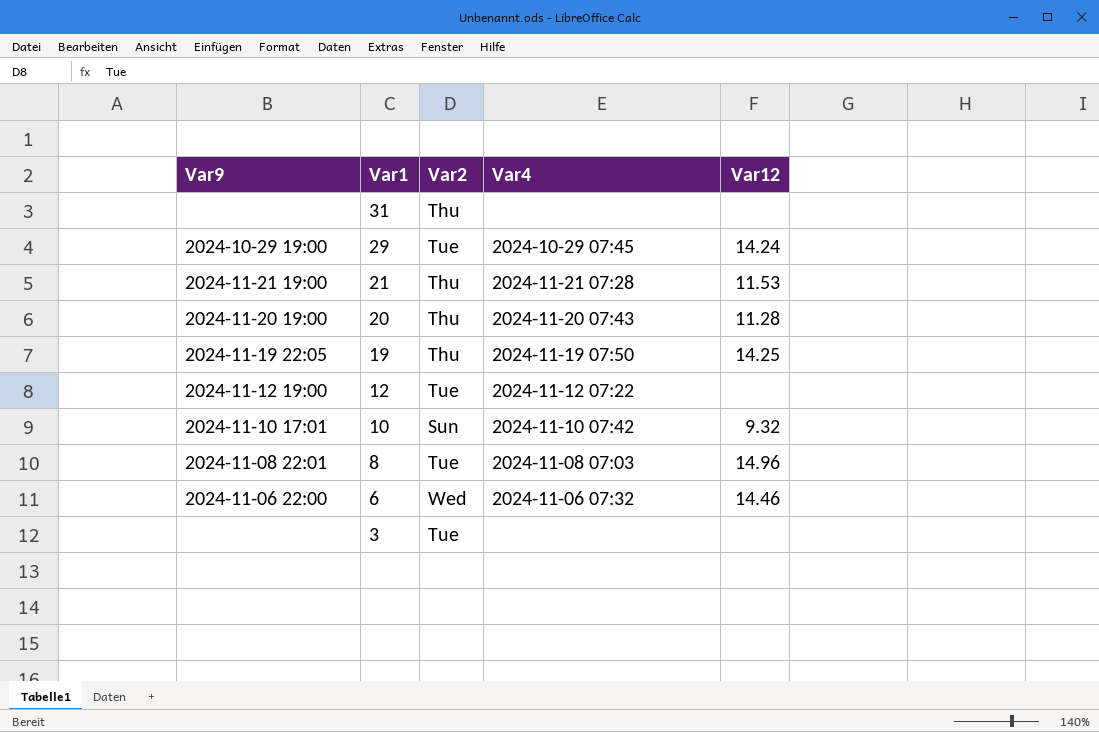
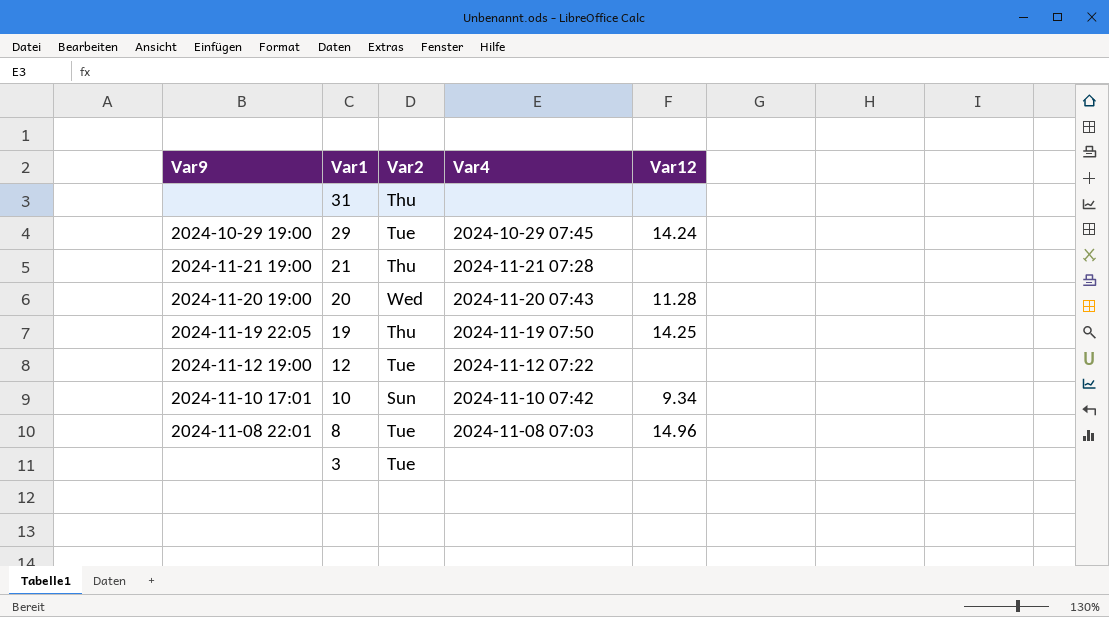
row 6: 2024-11-06 22:00 | Wed | 2024-11-06 07:32 | 14.46 -> none
21 | Var12: 11.53 -> none
20 | Var2: Thu -> Wed
10 | Var12: 9.32 -> 9.34

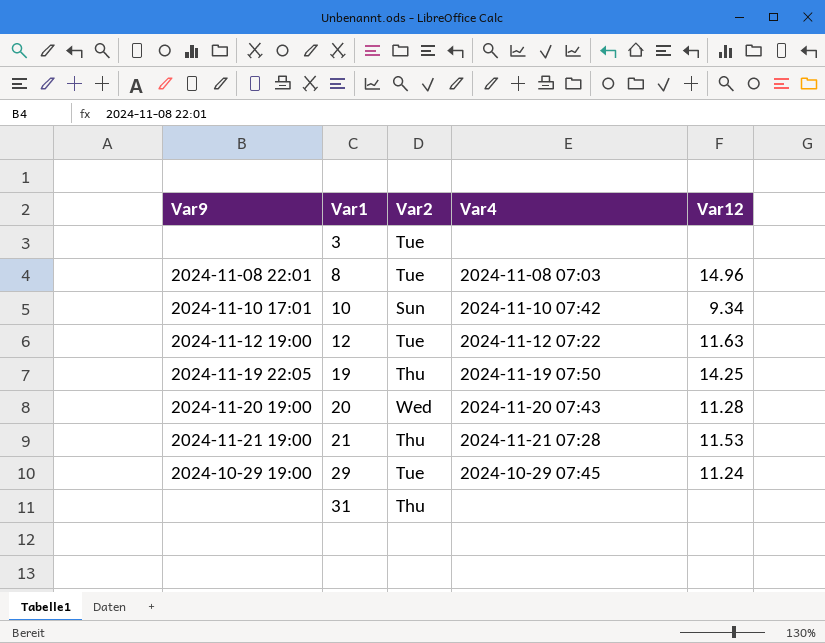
row order: Var1 descending -> Var1 ascending
12 | Var12: none -> 11.63
21 | Var12: none -> 11.53
29 | Var12: 14.24 -> 11.24

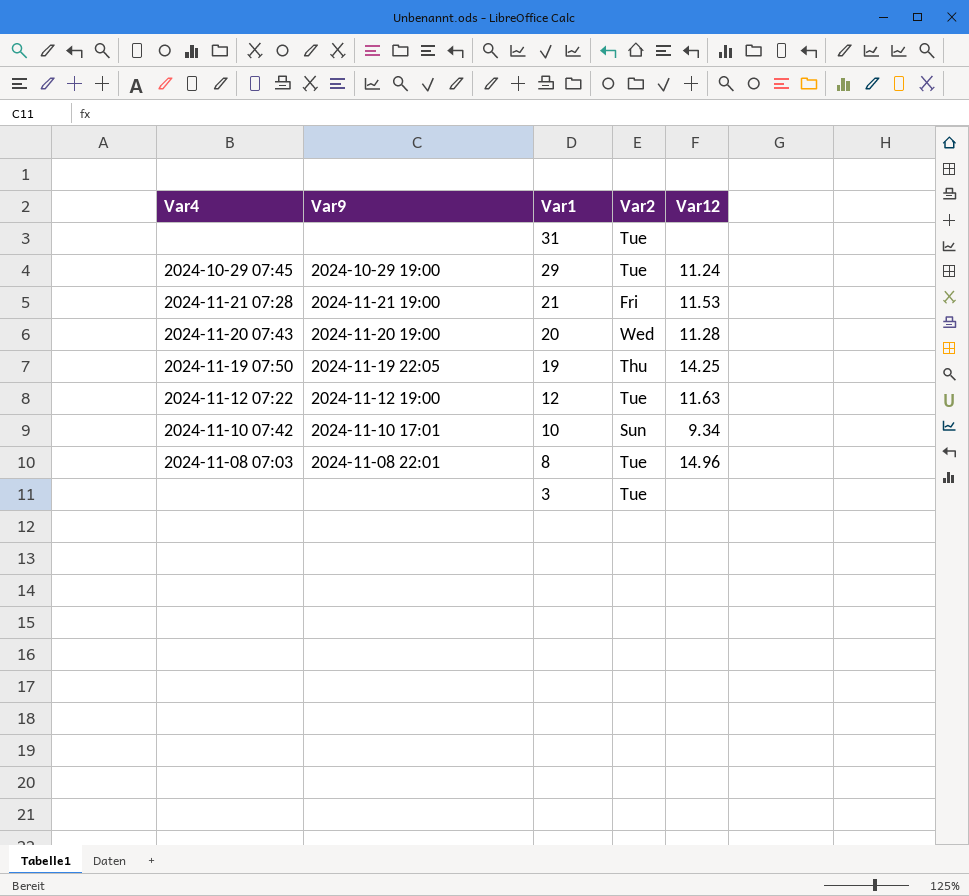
row order: Var1 ascending -> Var1 descending
column Var4 | position: 4 -> 1
31 | Var2: Thu -> Tue
21 | Var2: Thu -> Fri

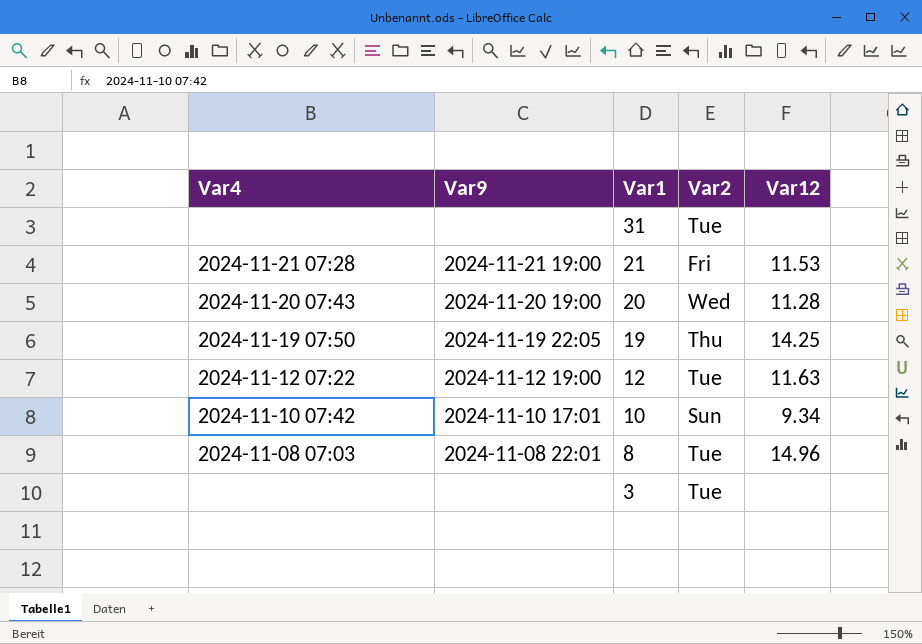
row 29: 2024-10-29 07:45 | 2024-10-29 19:00 | Tue | 11.24 -> none

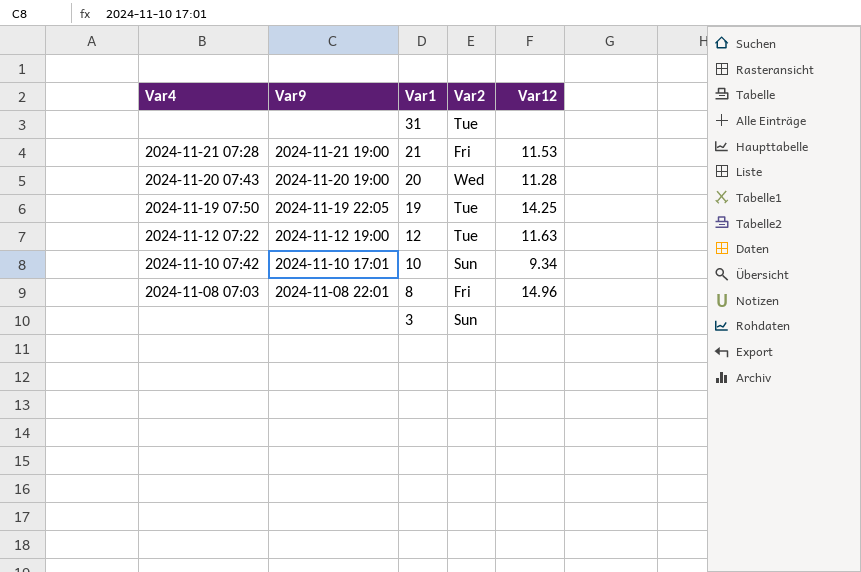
19 | Var2: Thu -> Tue
8 | Var2: Tue -> Fri
3 | Var2: Tue -> Sun

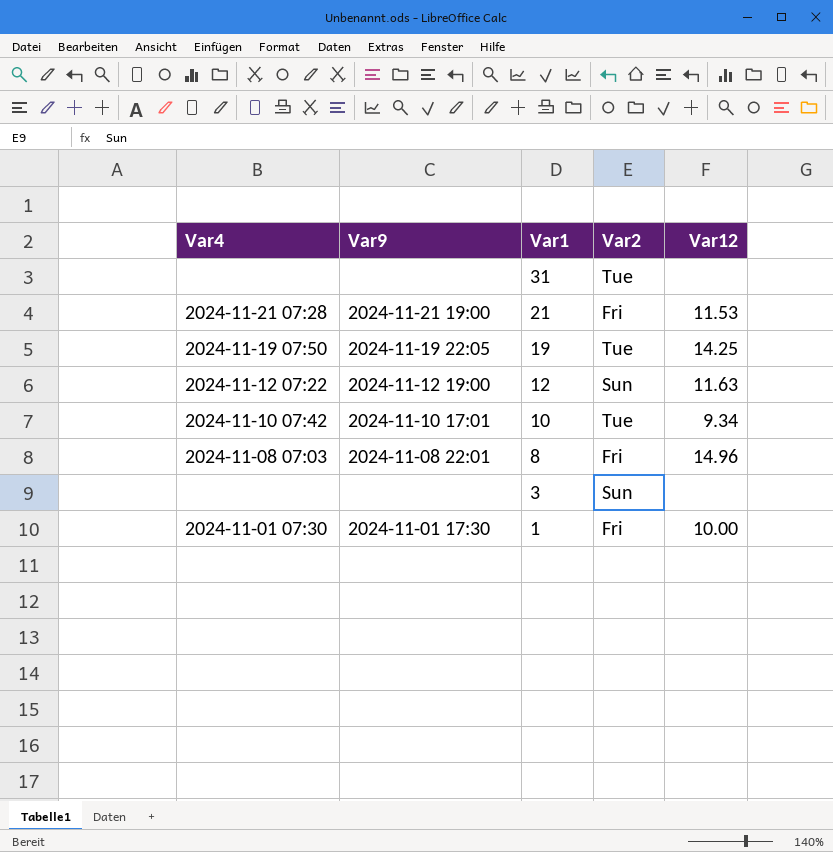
row 20: 2024-11-20 07:43 | 2024-11-20 19:00 | Wed | 11.28 -> none
12 | Var2: Tue -> Sun
10 | Var2: Sun -> Tue
row 1: none -> 2024-11-01 07:30 | 2024-11-01 17:30 | Fri | 10.00

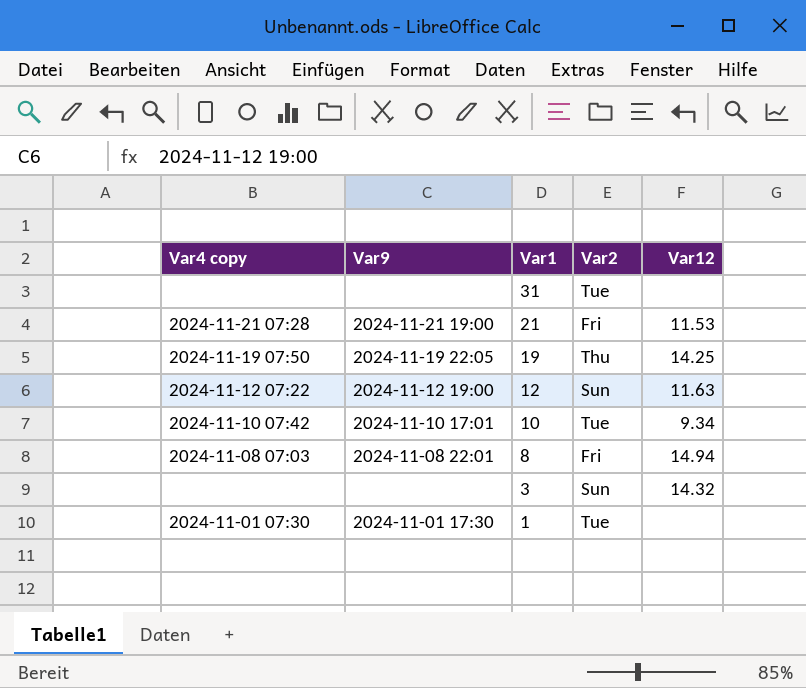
column name: Var4 -> Var4 copy
19 | Var2: Tue -> Thu
8 | Var12: 14.96 -> 14.94
3 | Var12: none -> 14.32
1 | Var2: Fri -> Tue
1 | Var12: 10.00 -> none

